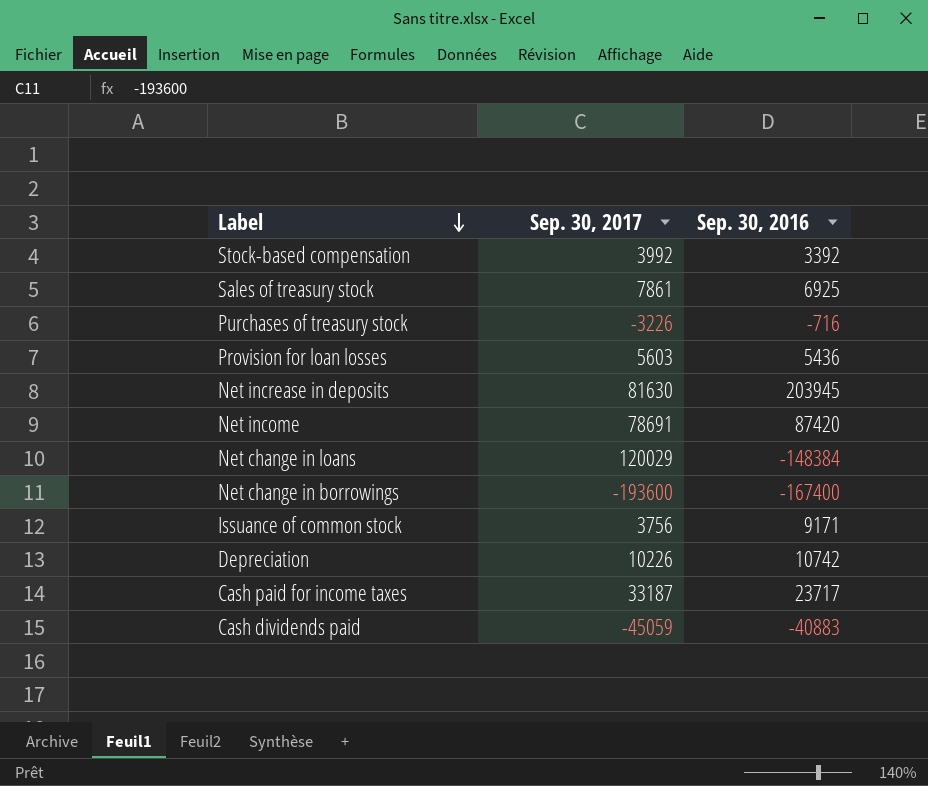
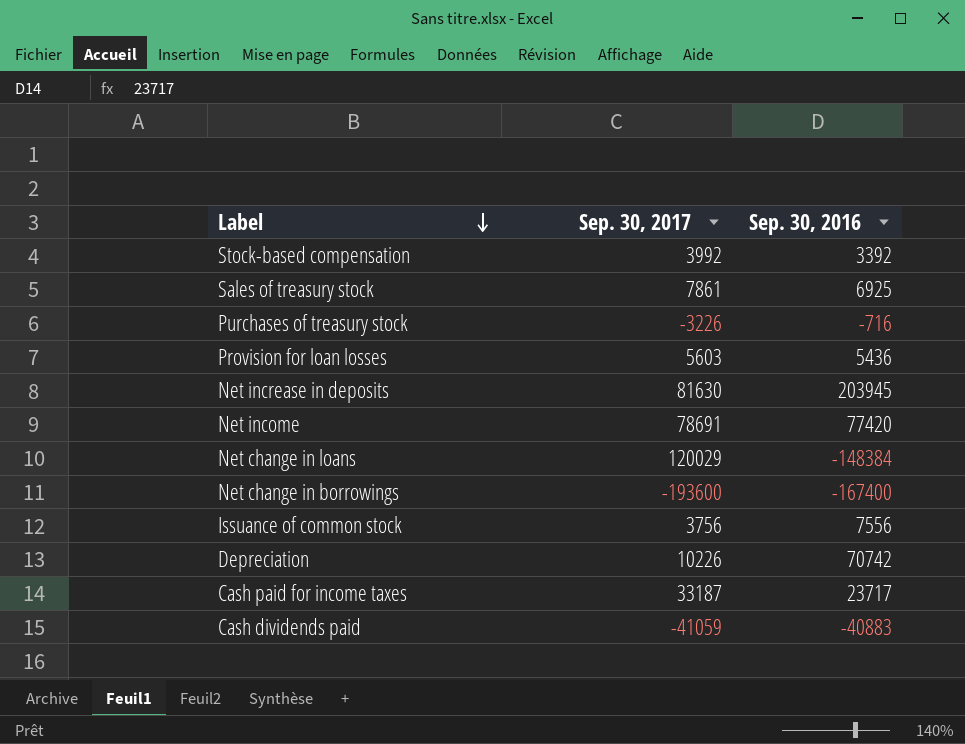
Net income | Sep. 30, 2016: 87420 -> 77420
Issuance of common stock | Sep. 30, 2016: 9171 -> 7556
Depreciation | Sep. 30, 2016: 10742 -> 70742
Cash dividends paid | Sep. 30, 2017: -45059 -> -41059

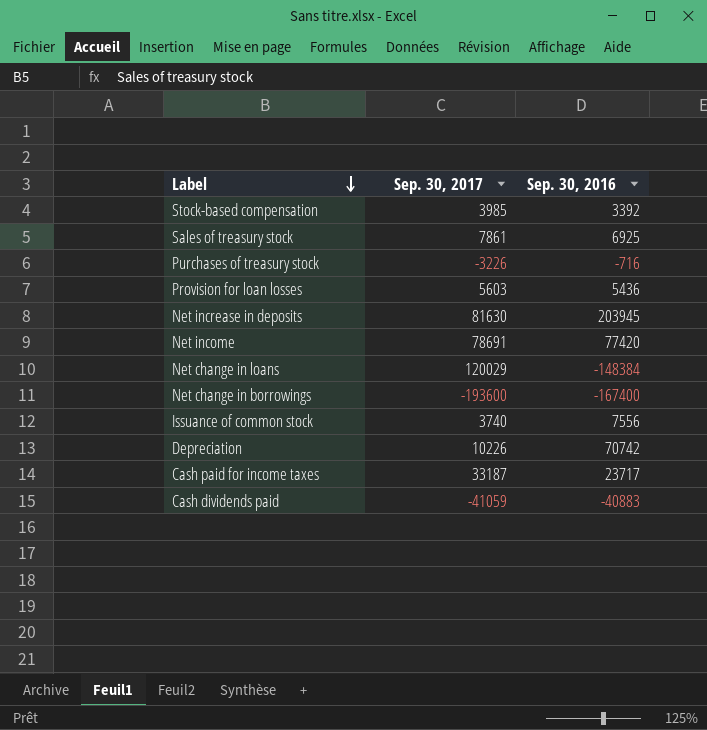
Stock-based compensation | Sep. 30, 2017: 3992 -> 3985
Issuance of common stock | Sep. 30, 2017: 3756 -> 3740

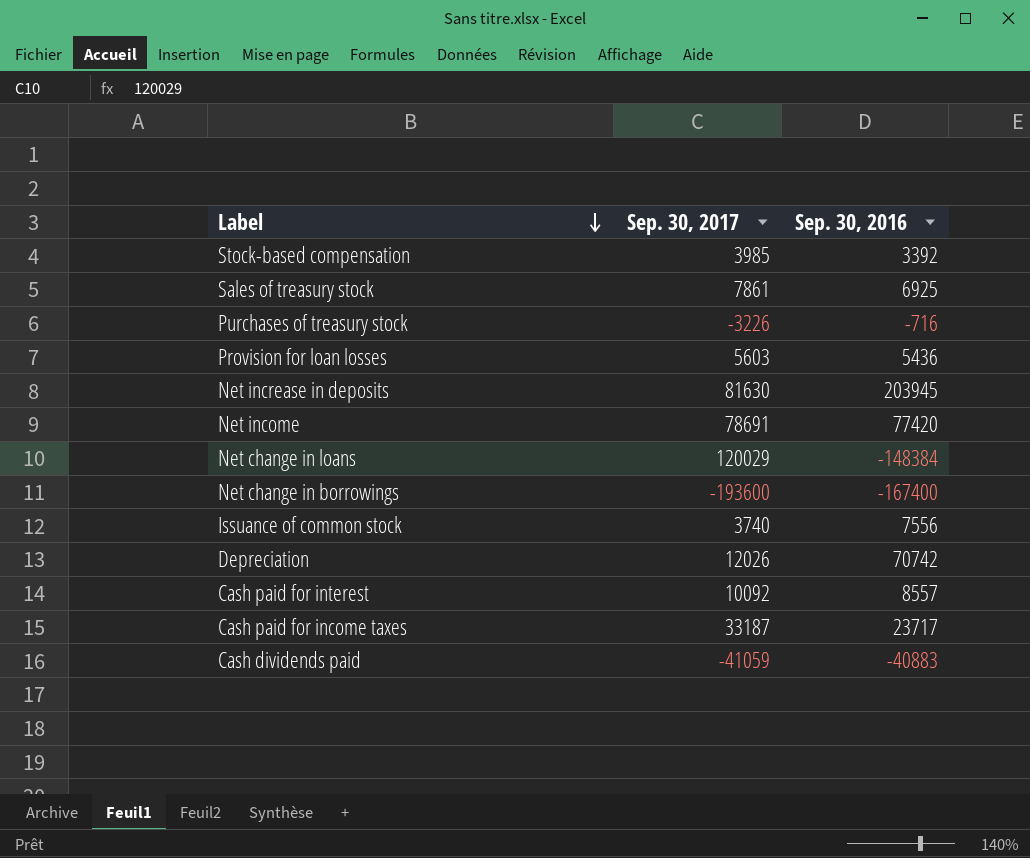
Depreciation | Sep. 30, 2017: 10226 -> 12026
row Cash paid for interest: none -> 10092 | 8557

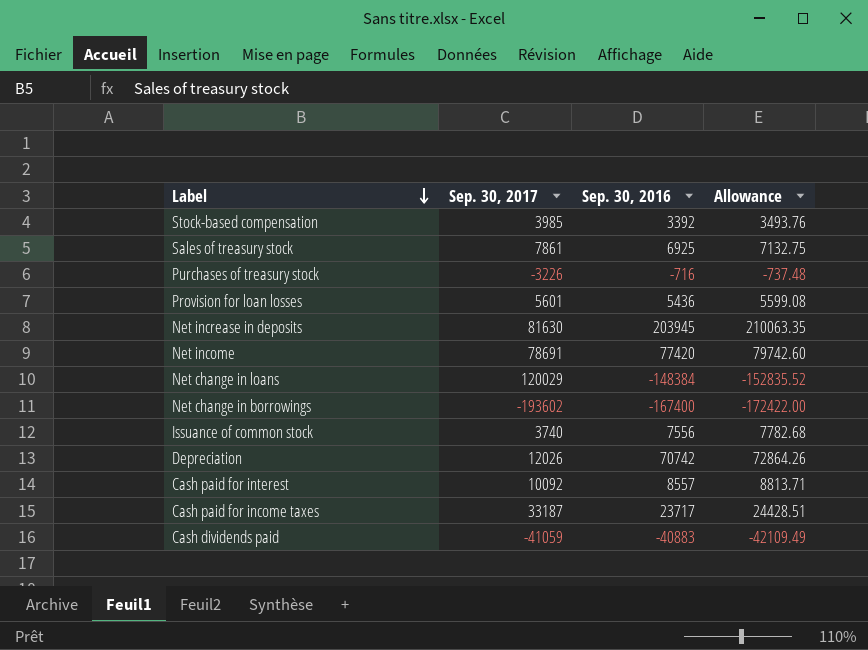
column Allowance | formula: none -> [Sep. 30, 2016] * 1.03
Provision for loan losses | Sep. 30, 2017: 5603 -> 5601
Net change in borrowings | Sep. 30, 2017: -193600 -> -193602

